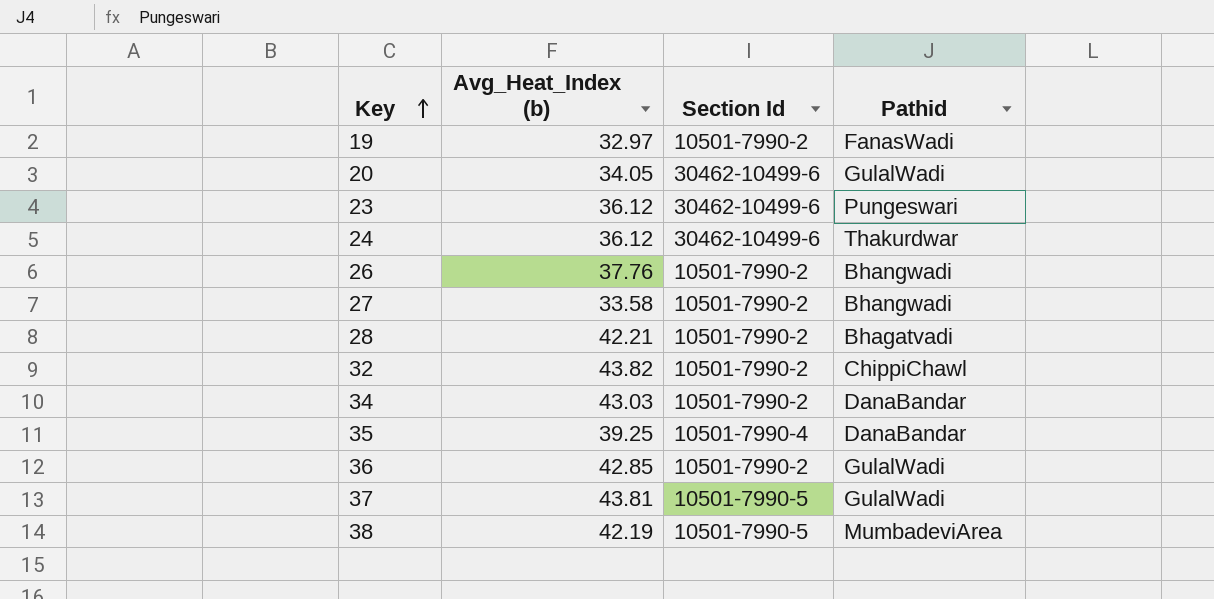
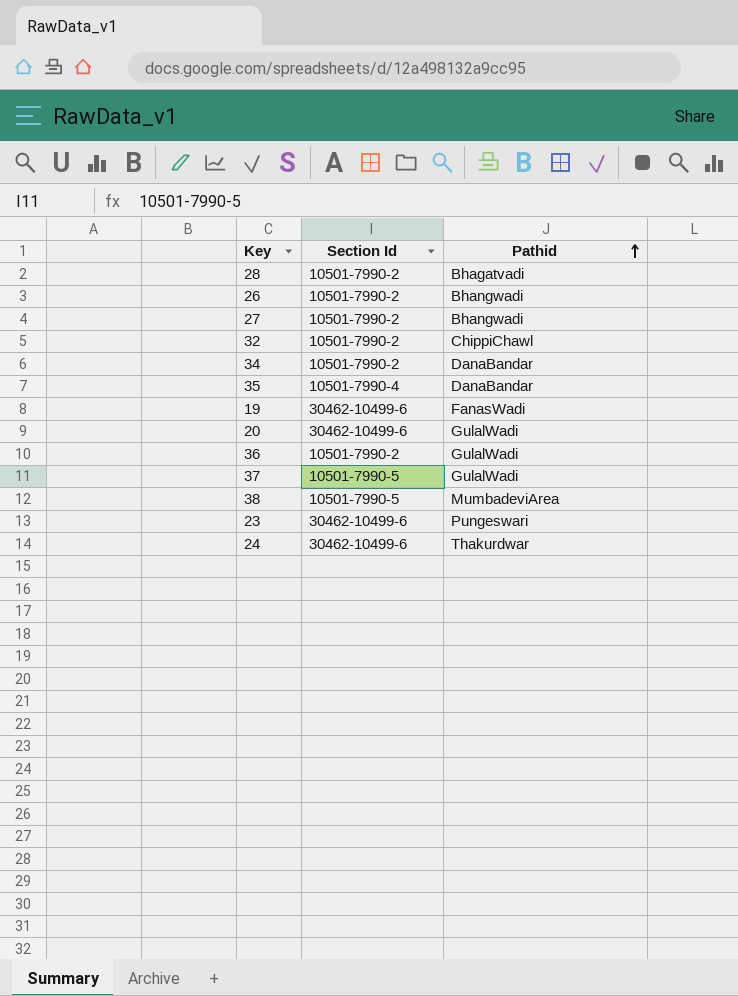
row order: Key ascending -> Pathid ascending
column Avg_Heat_Index (b) | position: 2 -> none
19 | Section Id: 10501-7990-2 -> 30462-10499-6

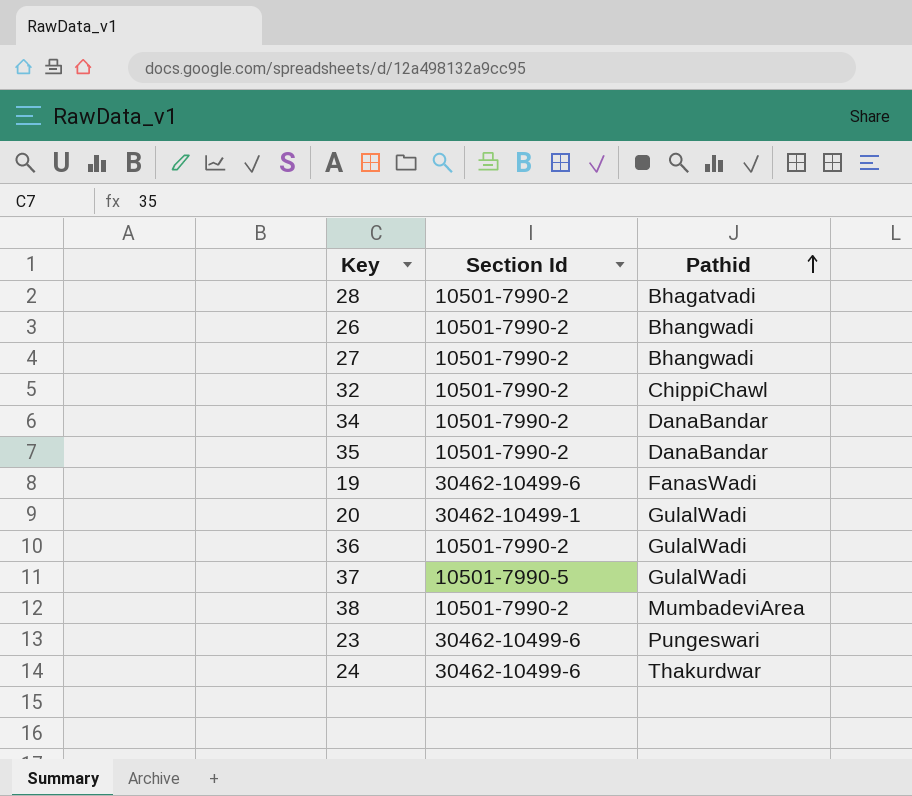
35 | Section Id: 10501-7990-4 -> 10501-7990-2
20 | Section Id: 30462-10499-6 -> 30462-10499-1
38 | Section Id: 10501-7990-5 -> 10501-7990-2

